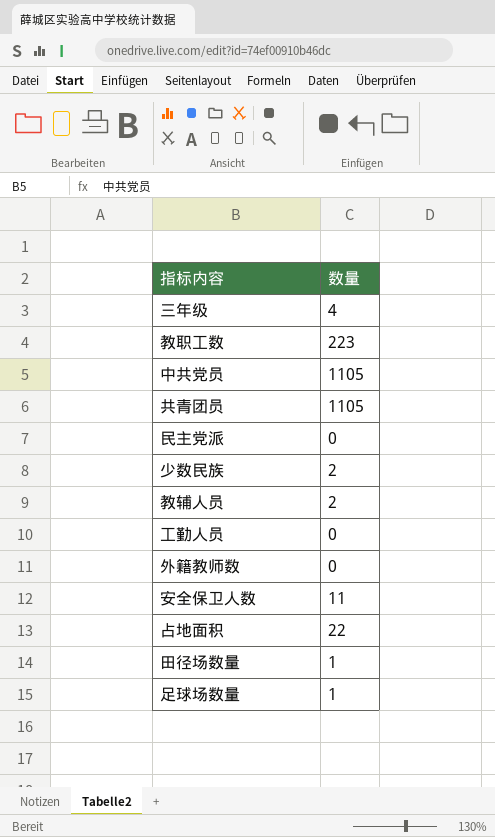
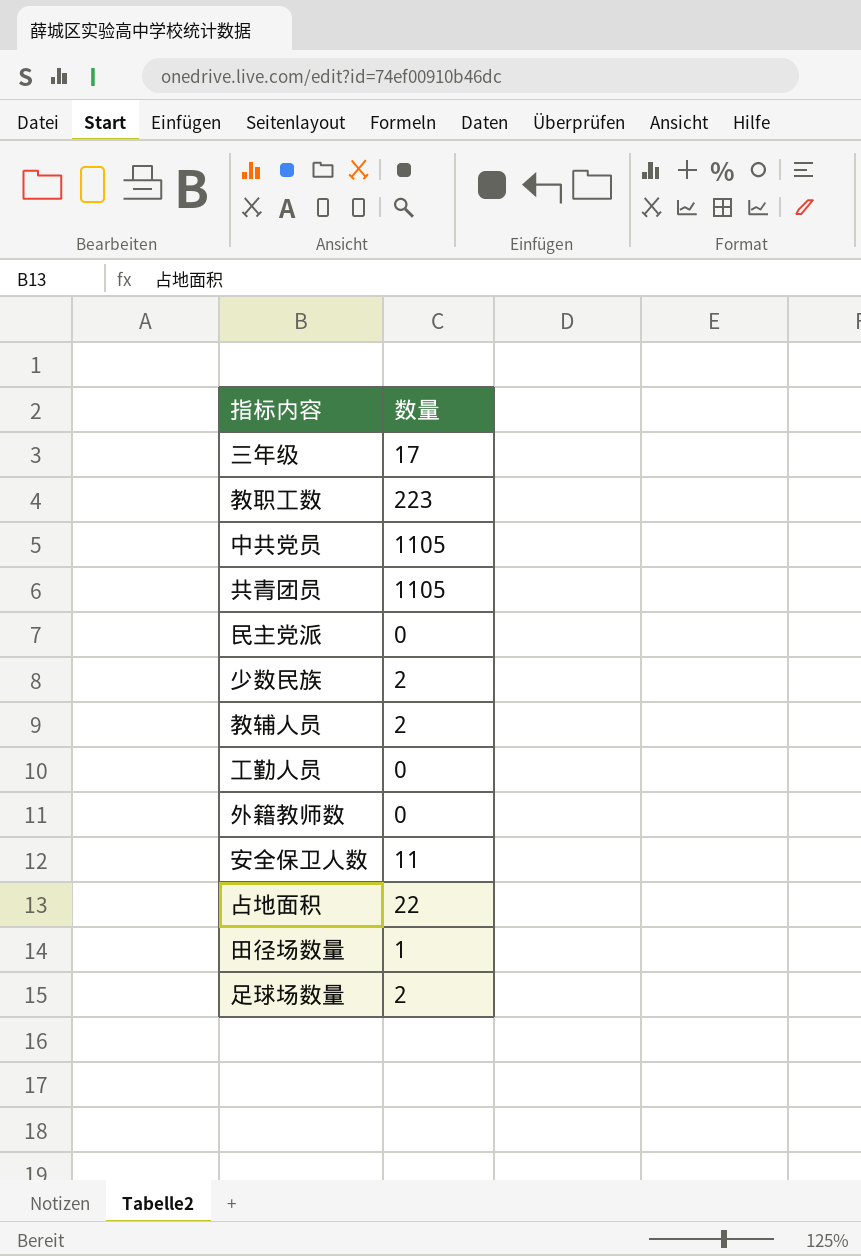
三年级 | 数量: 4 -> 17
足球场数量 | 数量: 1 -> 2

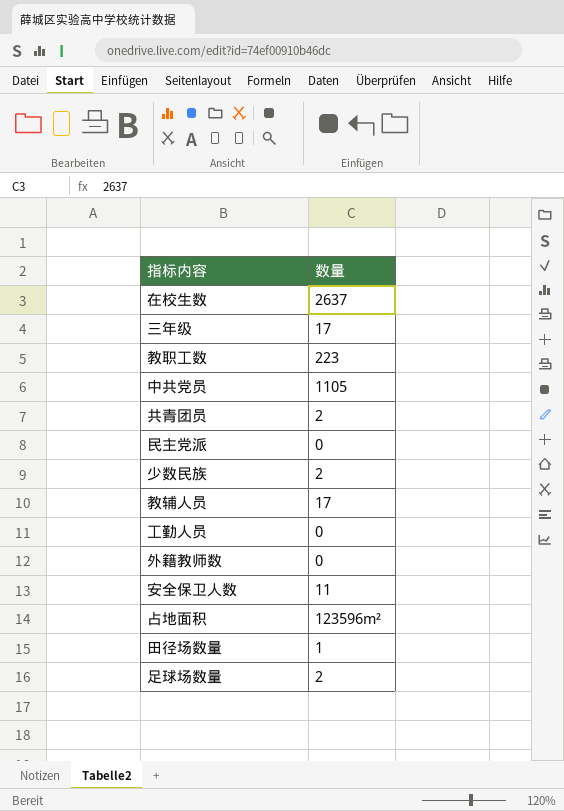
row 在校生数: none -> 2637
共青团员 | 数量: 1105 -> 2
教辅人员 | 数量: 2 -> 17
占地面积 | 数量: 22 -> 123596m²

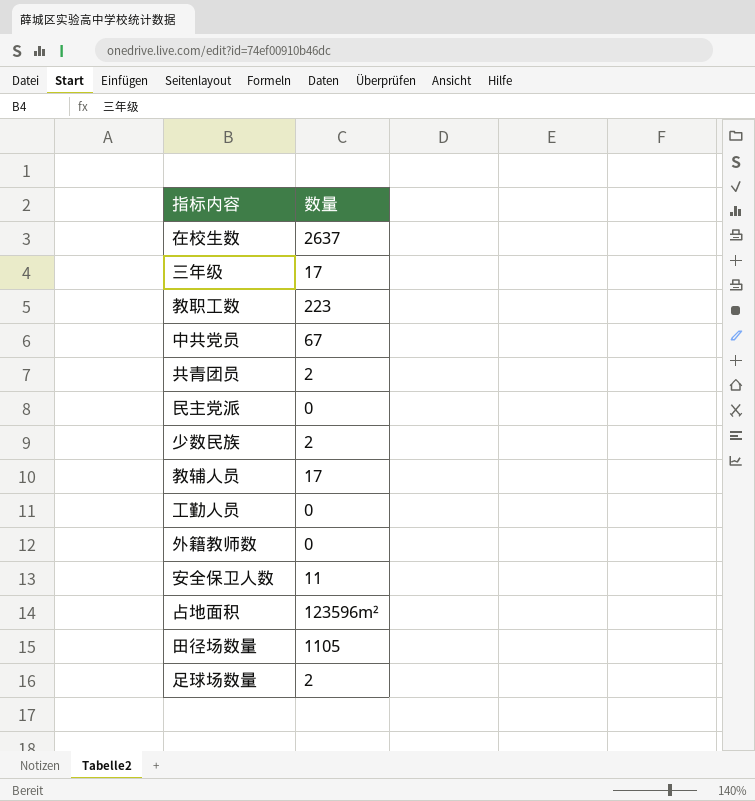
中共党员 | 数量: 1105 -> 67
田径场数量 | 数量: 1 -> 1105

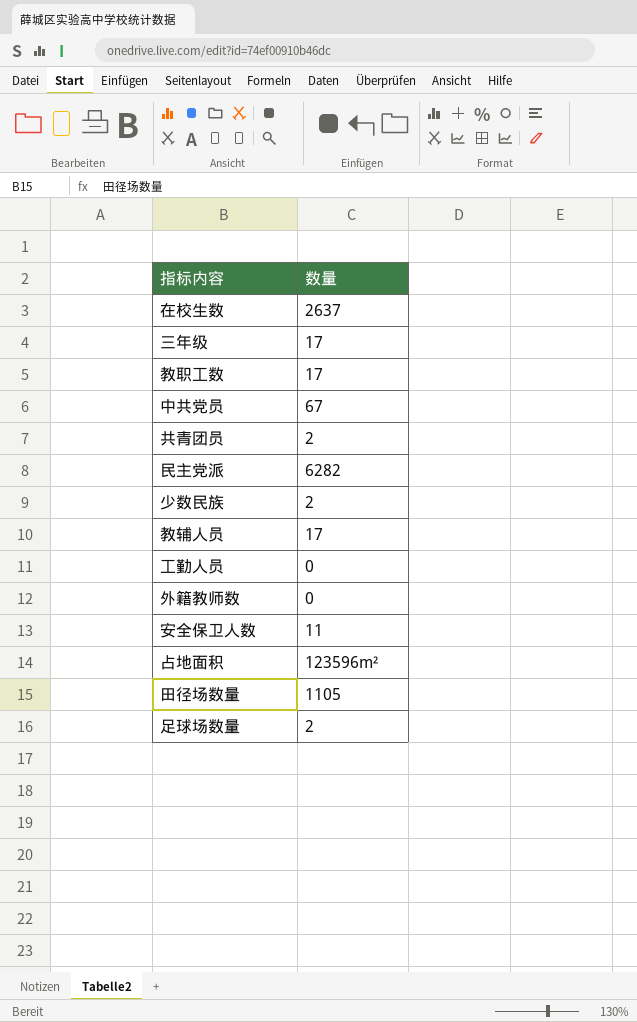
教职工数 | 数量: 223 -> 17
民主党派 | 数量: 0 -> 6282

